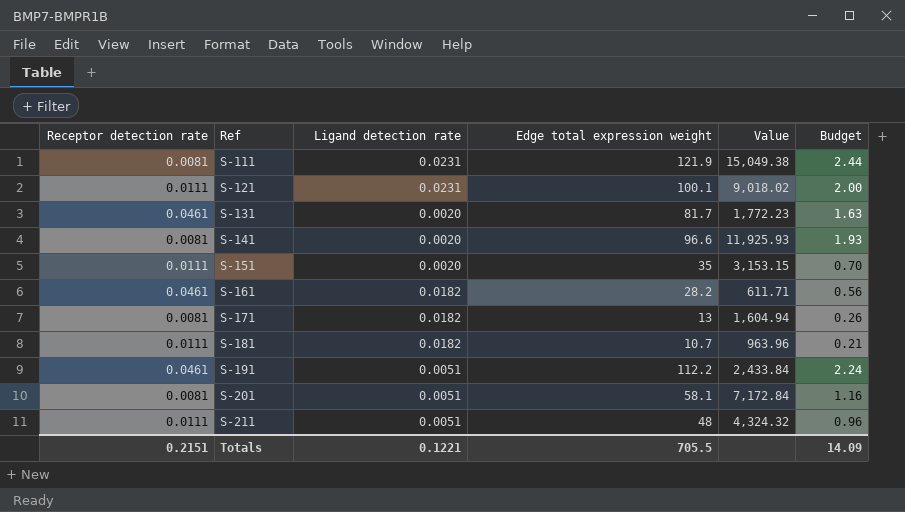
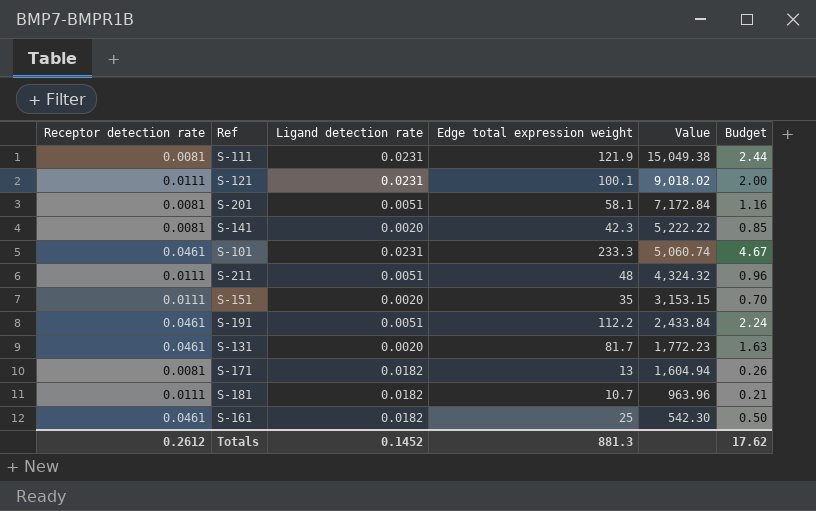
row order: Ref ascending -> Value descending
S-141 | Edge total expression weight: 96.6 -> 42.3
S-141 | Value: 11,925.93 -> 5,222.22
S-141 | Budget: 1.93 -> 0.85
row S-101: none -> 0.0461 | 0.0231 | 233.3 | 5,060.74 | 4.67
S-161 | Edge total expression weight: 28.2 -> 25
S-161 | Value: 611.71 -> 542.30
S-161 | Budget: 0.56 -> 0.50
Totals | Receptor detection rate: 0.2151 -> 0.2612
Totals | Ligand detection rate: 0.1221 -> 0.1452
Totals | Edge total expression weight: 705.5 -> 881.3
Totals | Budget: 14.09 -> 17.62

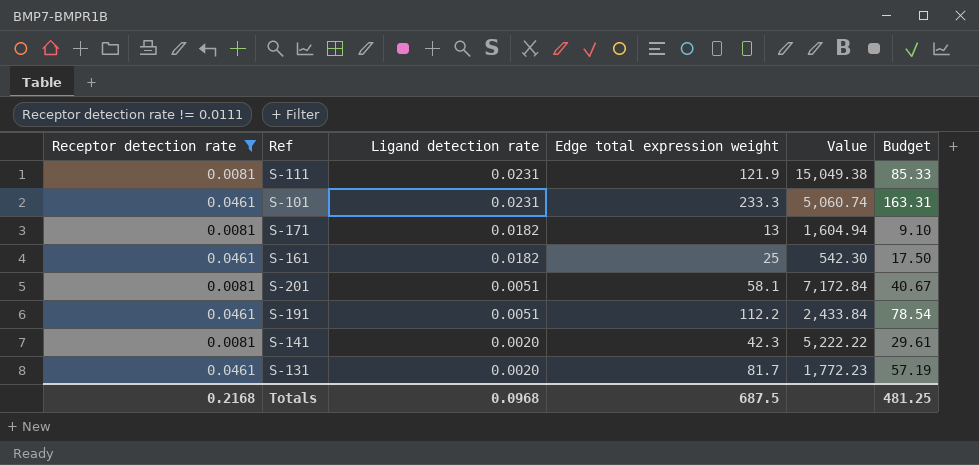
filter: none -> Receptor detection rate != 0.0111
row order: Value descending -> Ligand detection rate descending
column Budget | formula: [Edge total expression weight] * 0.02 -> [Edge total expression weight] * 0.7
Totals | Receptor detection rate: 0.2612 -> 0.2168
Totals | Ligand detection rate: 0.1452 -> 0.0968
Totals | Edge total expression weight: 881.3 -> 687.5
Totals | Budget: 17.62 -> 481.25

